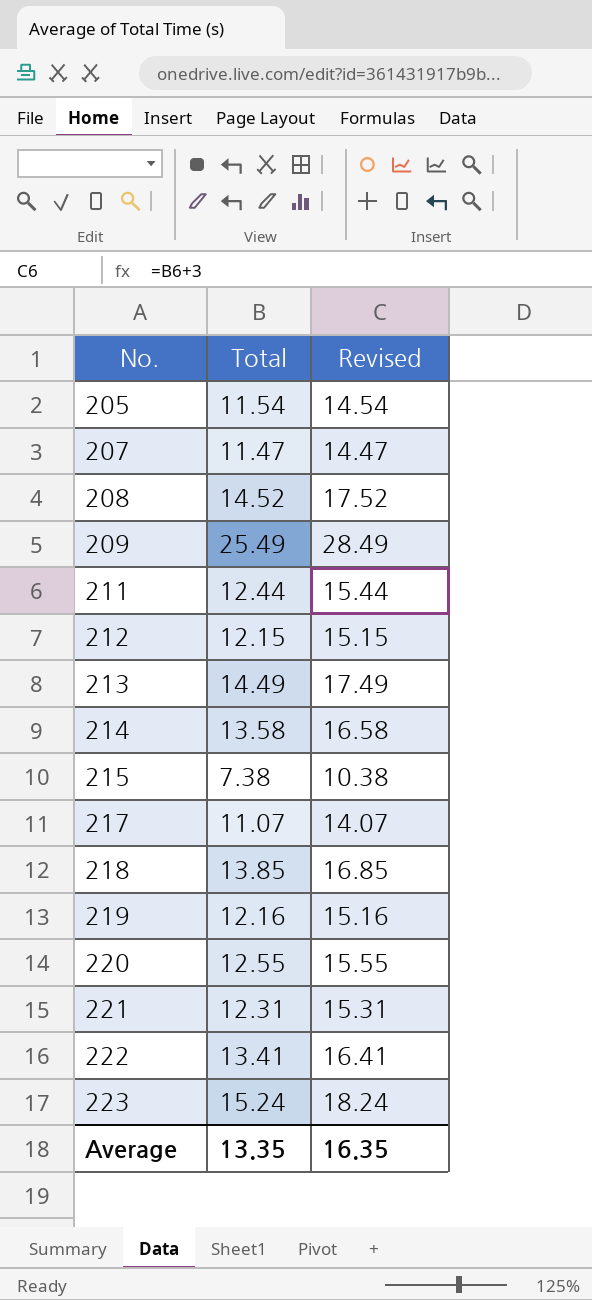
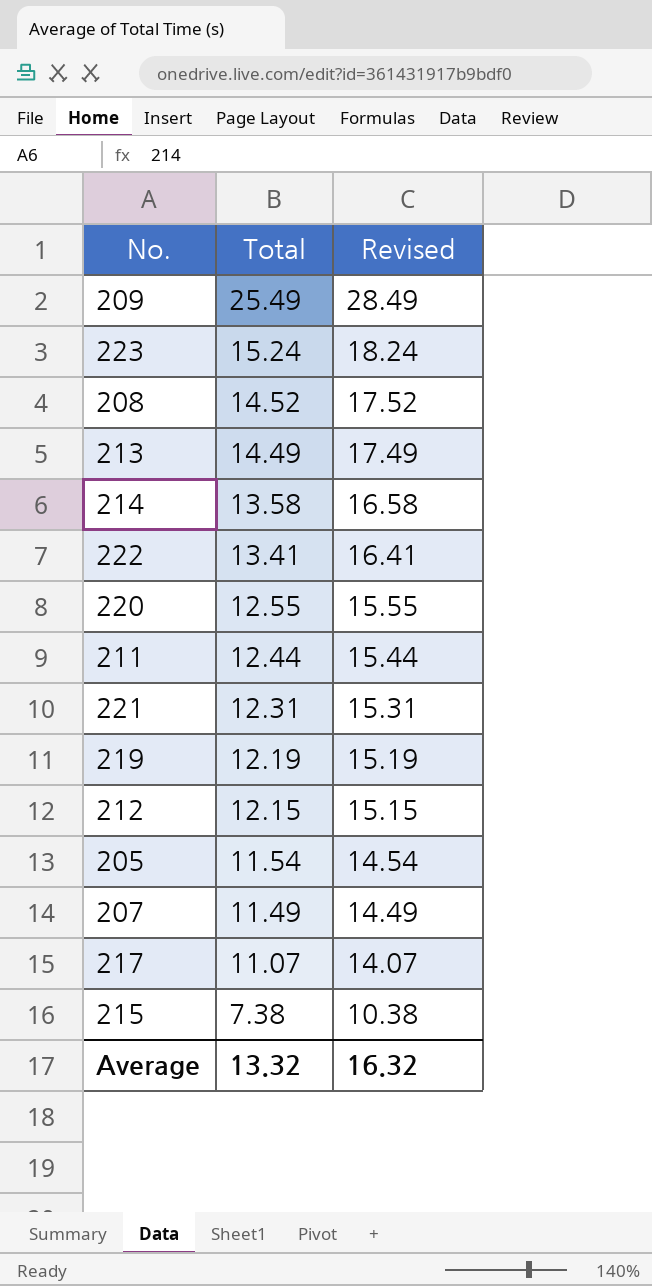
row order: No. ascending -> Total descending
row 218: 13.85 | 16.85 -> none
219 | Total: 12.16 -> 12.19
219 | Revised: 15.16 -> 15.19
207 | Total: 11.47 -> 11.49
207 | Revised: 14.47 -> 14.49
Average | Total: 13.35 -> 13.32
Average | Revised: 16.35 -> 16.32

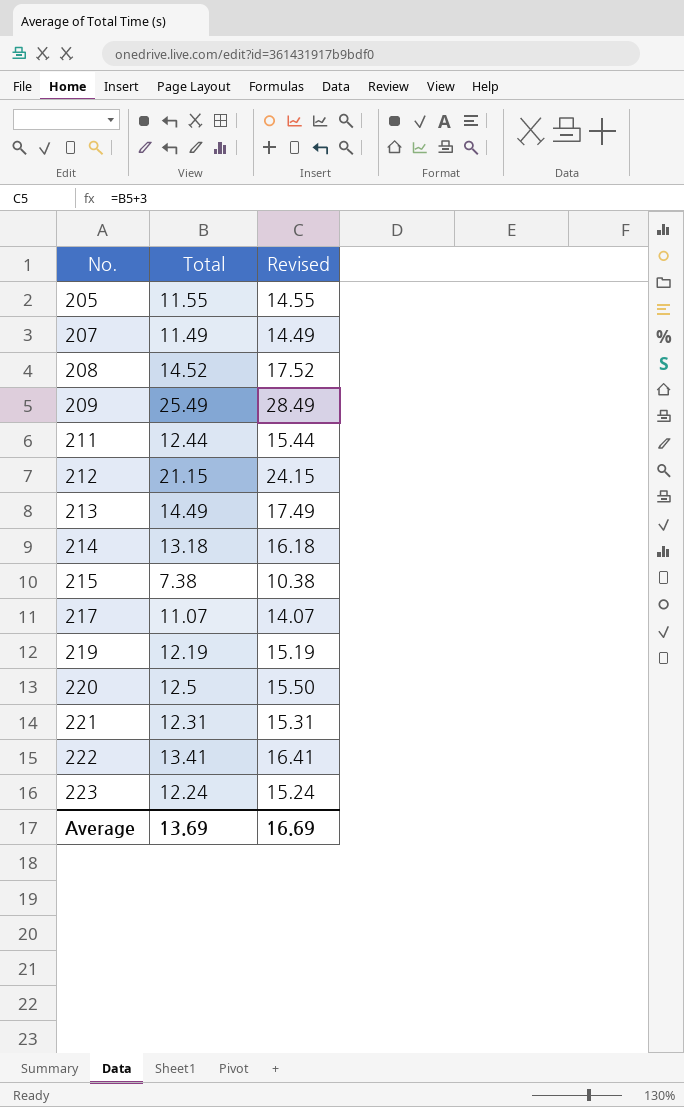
row order: Total descending -> No. ascending
205 | Total: 11.54 -> 11.55
205 | Revised: 14.54 -> 14.55
212 | Total: 12.15 -> 21.15
212 | Revised: 15.15 -> 24.15
214 | Total: 13.58 -> 13.18
214 | Revised: 16.58 -> 16.18
220 | Total: 12.55 -> 12.5
220 | Revised: 15.55 -> 15.50
223 | Total: 15.24 -> 12.24
223 | Revised: 18.24 -> 15.24
Average | Total: 13.32 -> 13.69
Average | Revised: 16.32 -> 16.69

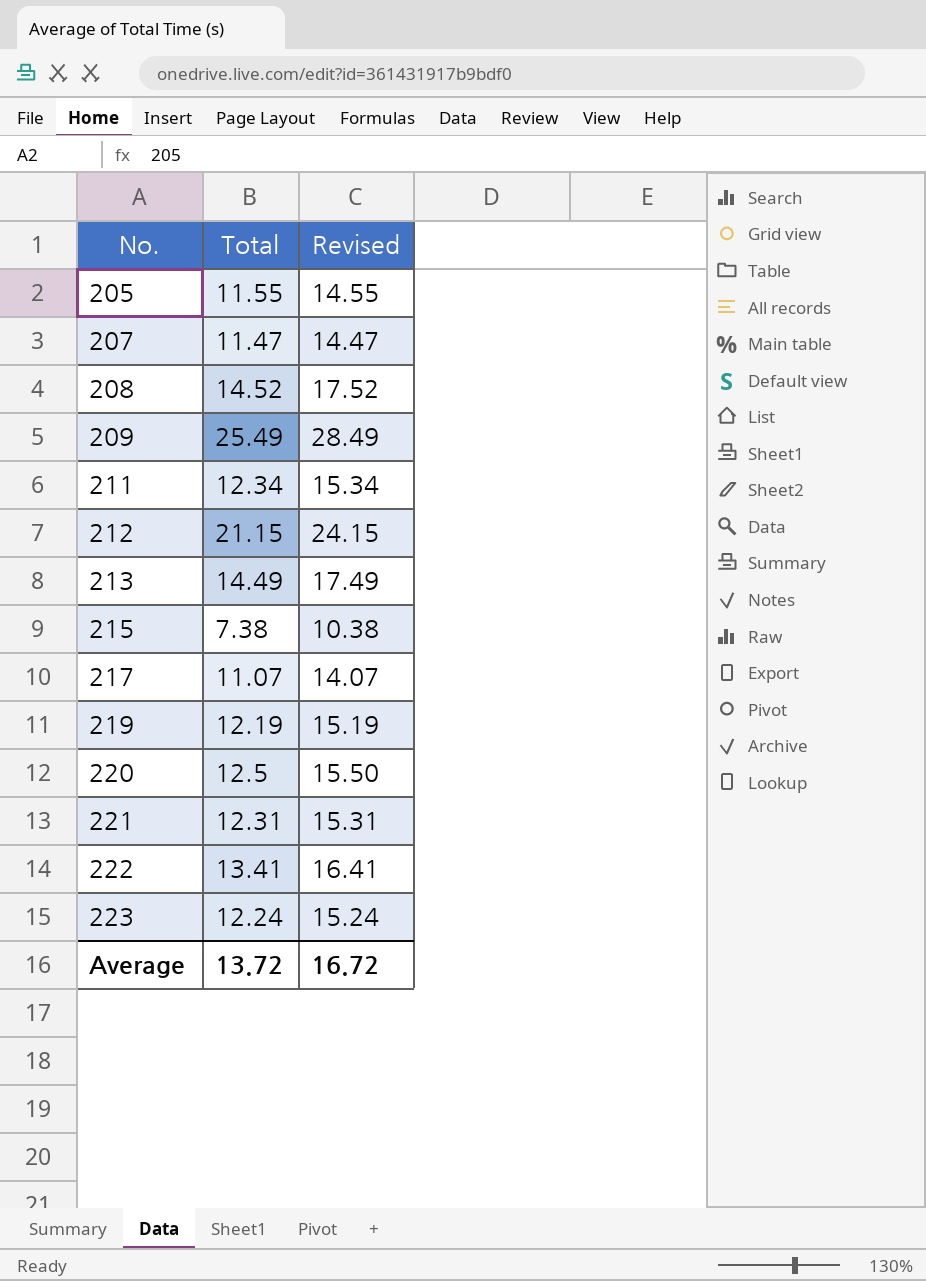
row 214: 13.18 | 16.18 -> none
207 | Total: 11.49 -> 11.47
207 | Revised: 14.49 -> 14.47
211 | Total: 12.44 -> 12.34
211 | Revised: 15.44 -> 15.34
Average | Total: 13.69 -> 13.72
Average | Revised: 16.69 -> 16.72

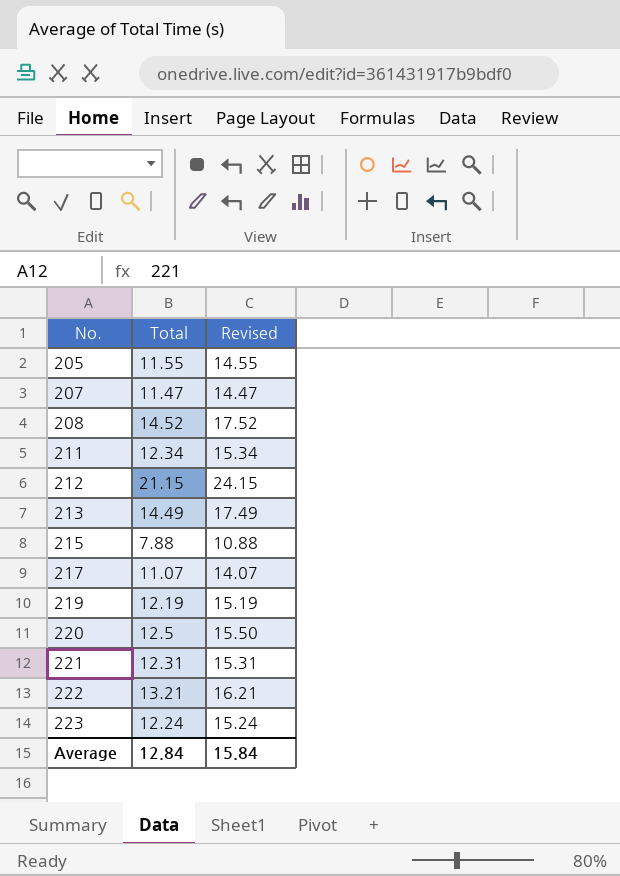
row 209: 25.49 | 28.49 -> none
215 | Total: 7.38 -> 7.88
215 | Revised: 10.38 -> 10.88
222 | Total: 13.41 -> 13.21
222 | Revised: 16.41 -> 16.21
Average | Total: 13.72 -> 12.84
Average | Revised: 16.72 -> 15.84

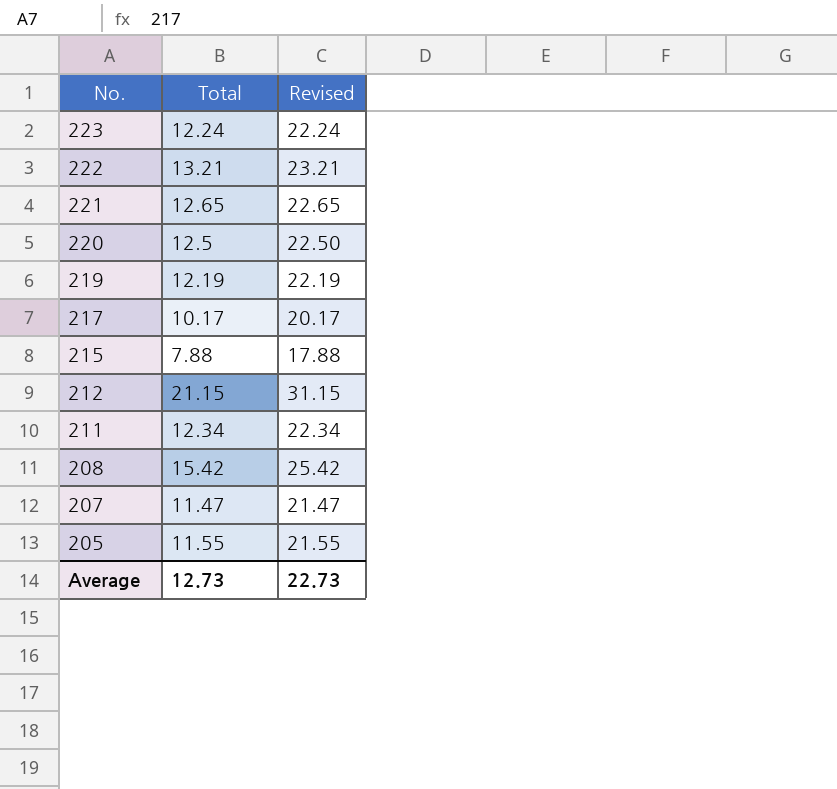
row order: No. ascending -> No. descending
column Revised | formula: [Total] + 3 -> [Total] + 10
row 213: 14.49 | 17.49 -> none
221 | Total: 12.31 -> 12.65
217 | Total: 11.07 -> 10.17
208 | Total: 14.52 -> 15.42
Average | Total: 12.84 -> 12.73
Average | Revised: 15.84 -> 22.73

